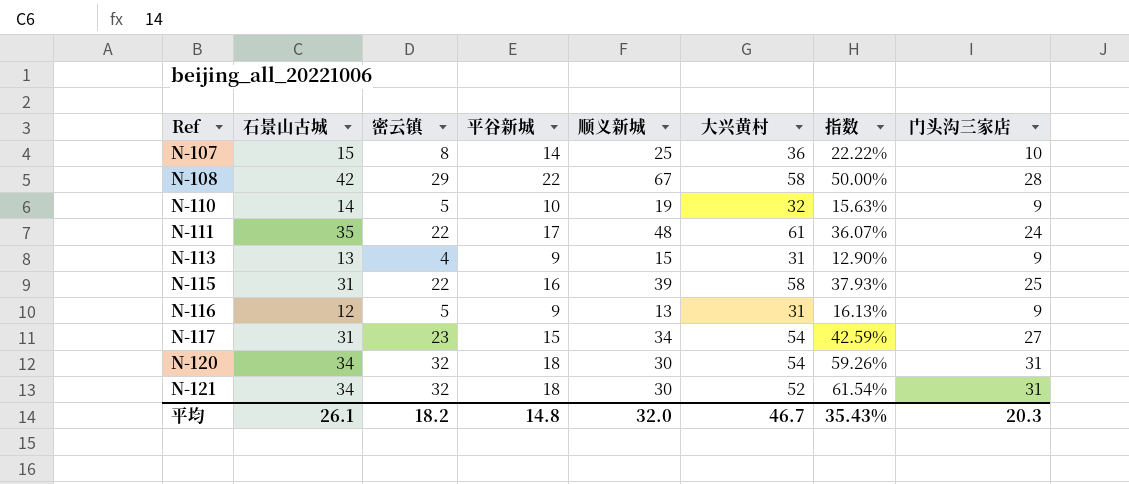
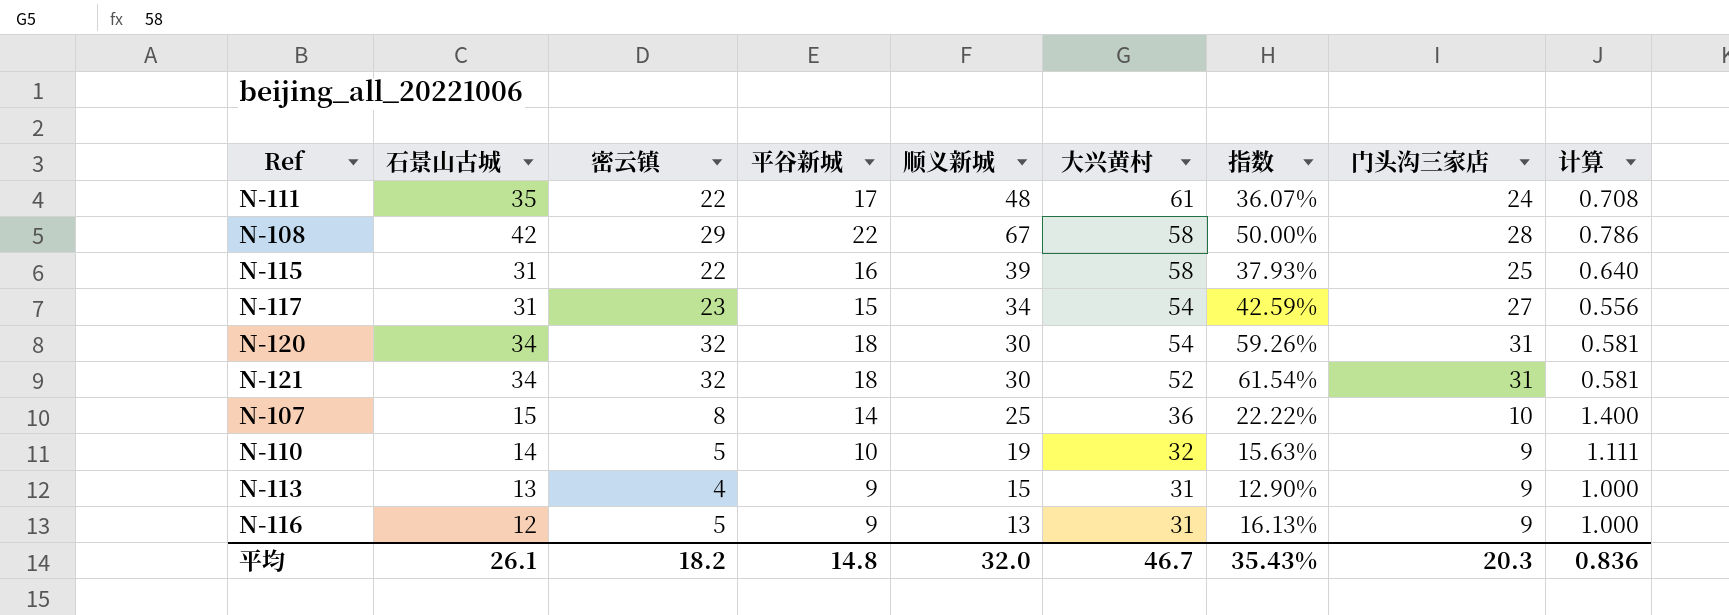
row order: Ref ascending -> 大兴黄村 descending
column 计算 | formula: none -> [平谷新城] / [门头沟三家店]

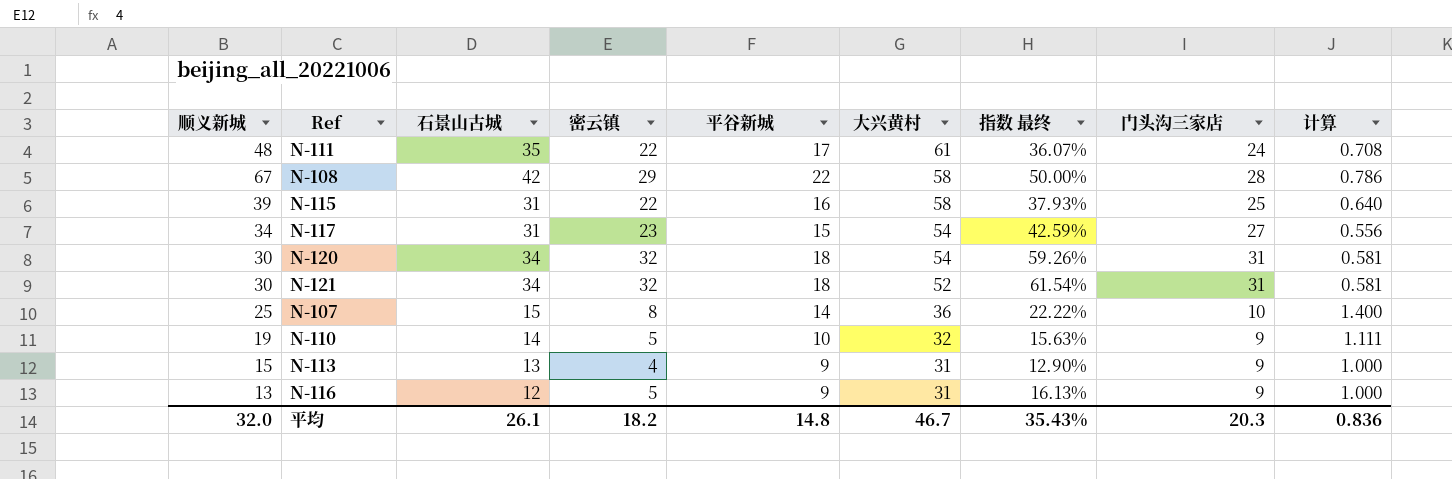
column 顺义新城 | position: 5 -> 1
column name: 指数 -> 指数 最终

